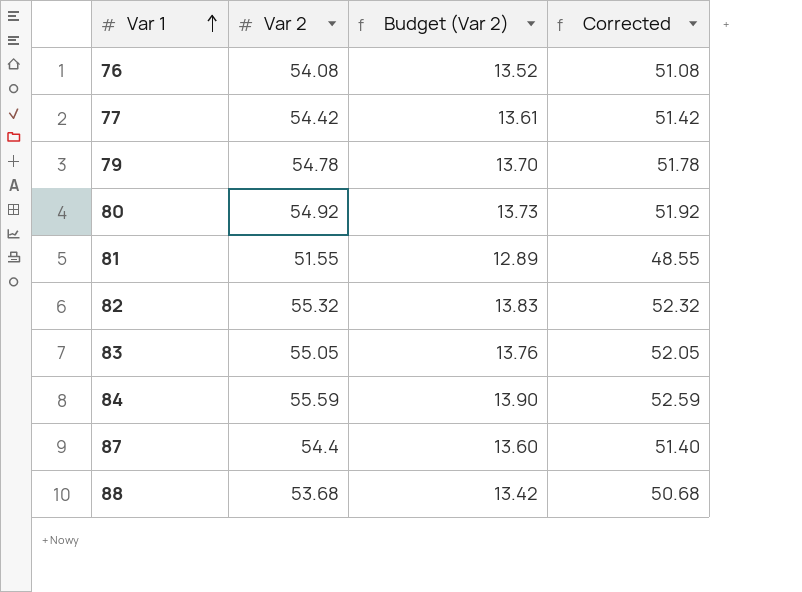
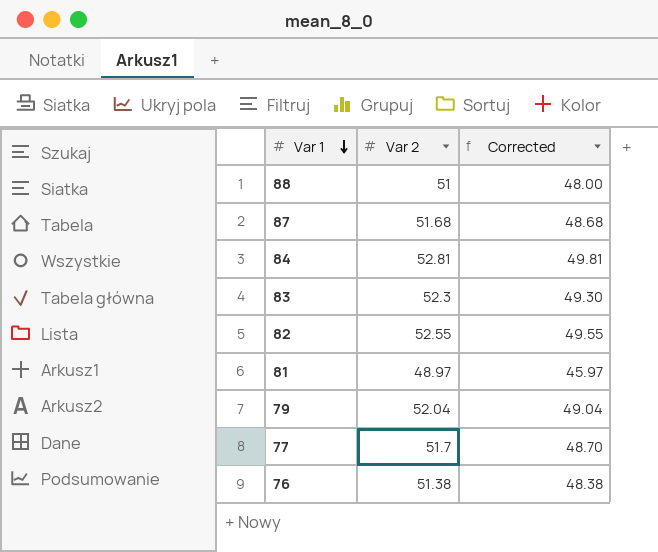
row order: Var 1 ascending -> Var 1 descending
column Budget (Var 2) | formula: [Var 2] * 0.25 -> none
row 80: 54.92 | 13.73 | 51.92 -> none
88 | Var 2: 53.68 -> 51
88 | Corrected: 50.68 -> 48.00
87 | Var 2: 54.4 -> 51.68
87 | Corrected: 51.40 -> 48.68
84 | Var 2: 55.59 -> 52.81
84 | Corrected: 52.59 -> 49.81
83 | Var 2: 55.05 -> 52.3
83 | Corrected: 52.05 -> 49.30
82 | Var 2: 55.32 -> 52.55
82 | Corrected: 52.32 -> 49.55
81 | Var 2: 51.55 -> 48.97
81 | Corrected: 48.55 -> 45.97
79 | Var 2: 54.78 -> 52.04
79 | Corrected: 51.78 -> 49.04
77 | Var 2: 54.42 -> 51.7
77 | Corrected: 51.42 -> 48.70
76 | Var 2: 54.08 -> 51.38
76 | Corrected: 51.08 -> 48.38

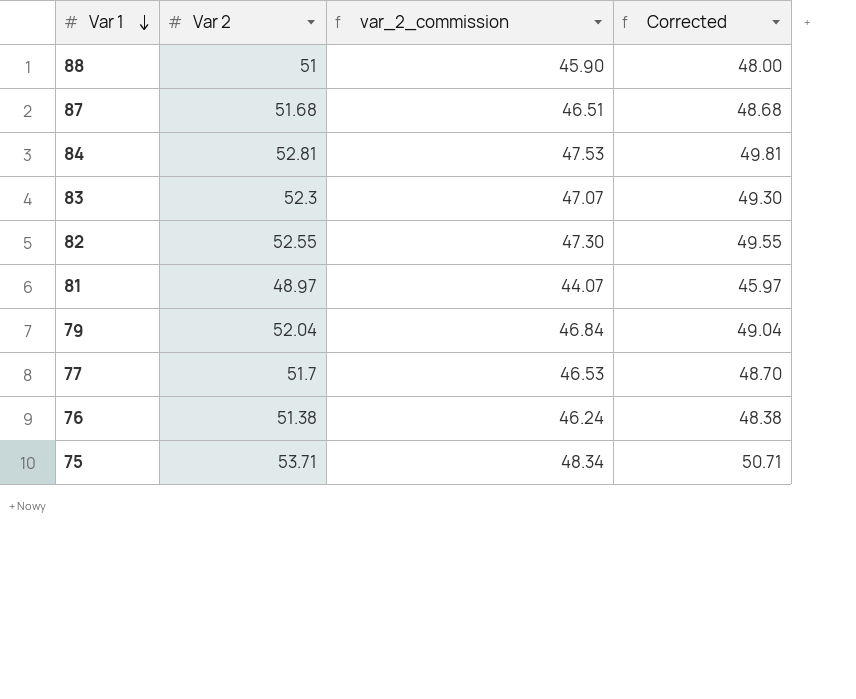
column var_2_commission | formula: none -> [Var 2] * 0.9
row 75: none -> 53.71 | 48.34 | 50.71

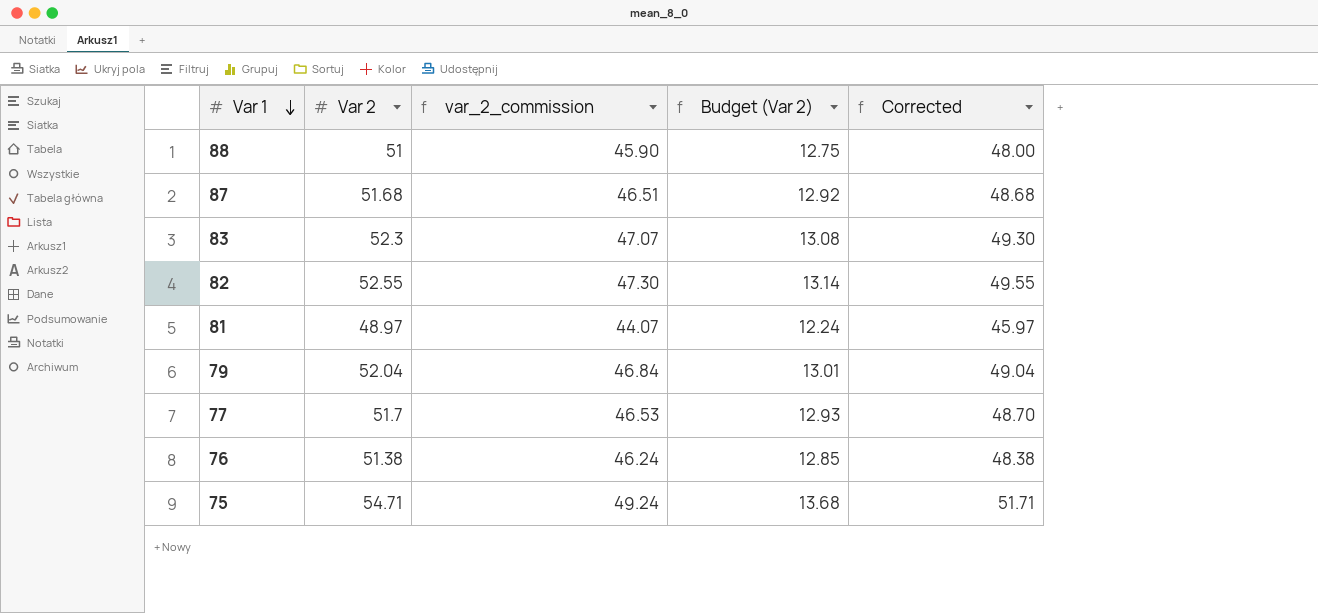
column Budget (Var 2) | formula: none -> [Var 2] * 0.25
row 84: 52.81 | 47.53 | 49.81 -> none
75 | Var 2: 53.71 -> 54.71
75 | var_2_commission: 48.34 -> 49.24
75 | Corrected: 50.71 -> 51.71

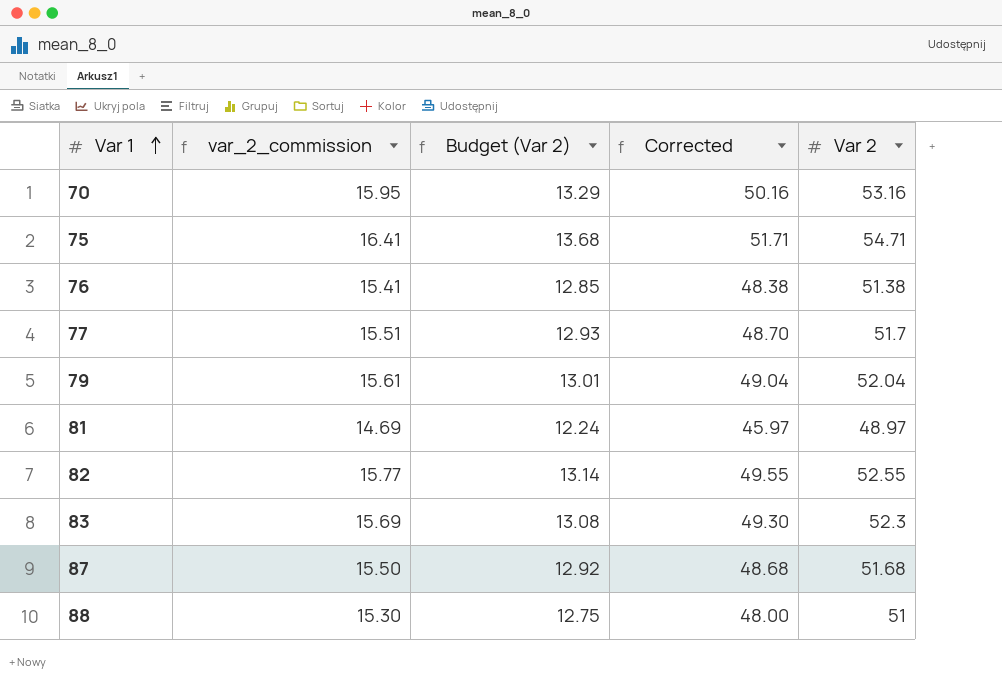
row order: Var 1 descending -> Var 1 ascending
column var_2_commission | formula: [Var 2] * 0.9 -> [Var 2] * 0.3
column Var 2 | position: 2 -> 5
row 70: none -> 15.95 | 13.29 | 50.16 | 53.16

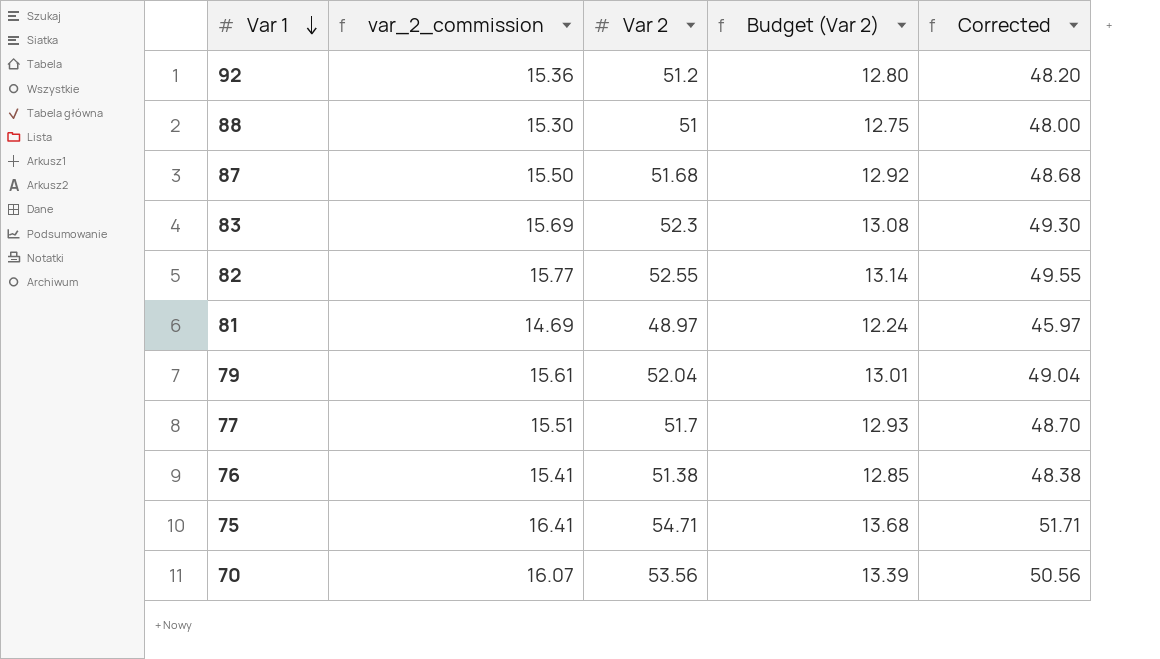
row order: Var 1 ascending -> Var 1 descending
column Var 2 | position: 5 -> 3
row 92: none -> 15.36 | 51.2 | 12.80 | 48.20
70 | var_2_commission: 15.95 -> 16.07
70 | Var 2: 53.16 -> 53.56
70 | Budget (Var 2): 13.29 -> 13.39
70 | Corrected: 50.16 -> 50.56

